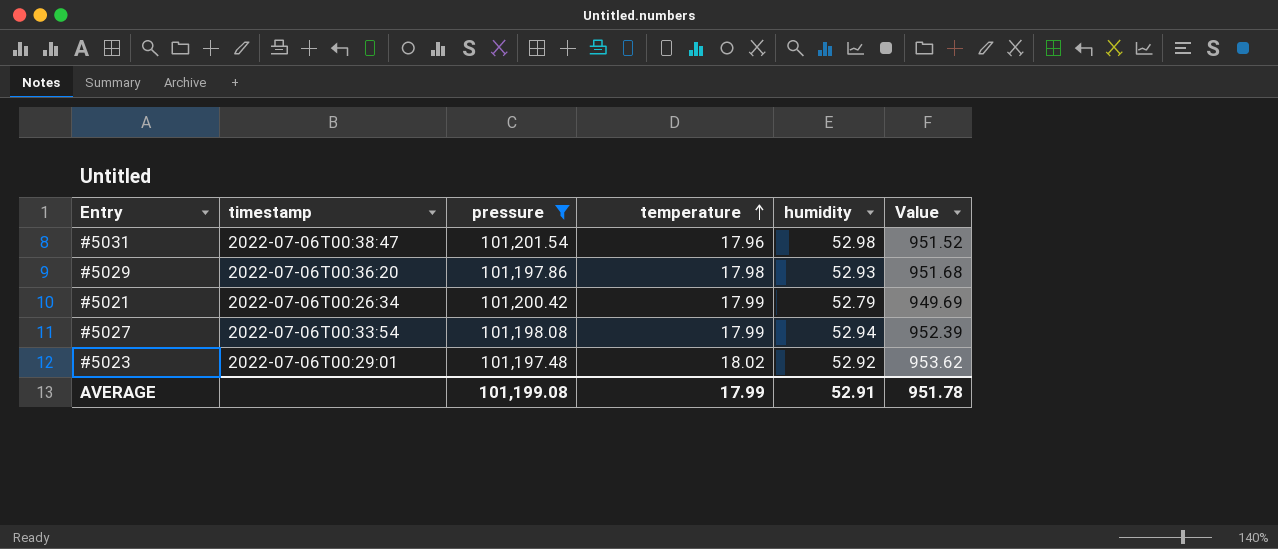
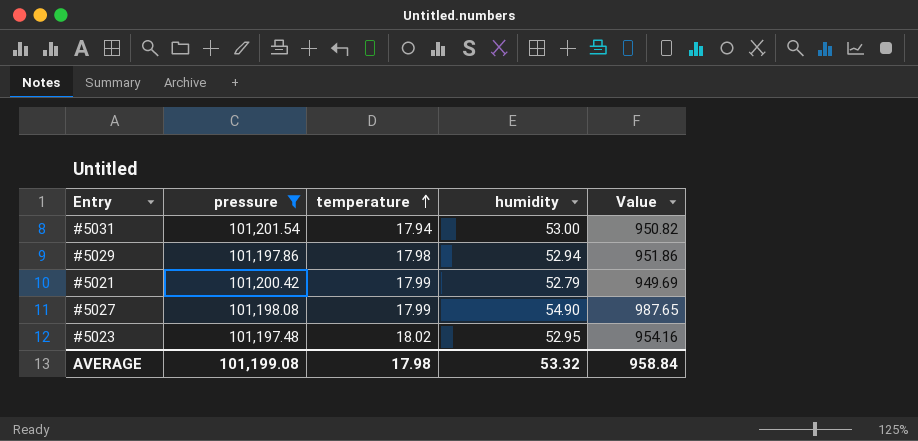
column timestamp | position: 2 -> none
#5031 | temperature: 17.96 -> 17.94
#5031 | humidity: 52.98 -> 53.00
#5031 | Value: 951.52 -> 950.82
#5029 | humidity: 52.93 -> 52.94
#5029 | Value: 951.68 -> 951.86
#5027 | humidity: 52.94 -> 54.90
#5027 | Value: 952.39 -> 987.65
#5023 | humidity: 52.92 -> 52.95
#5023 | Value: 953.62 -> 954.16
AVERAGE | temperature: 17.99 -> 17.98
AVERAGE | humidity: 52.91 -> 53.32
AVERAGE | Value: 951.78 -> 958.84

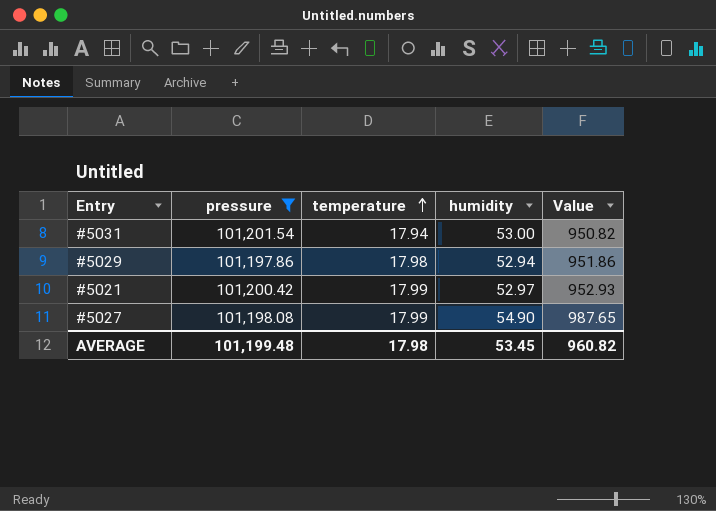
row #5023: 101,197.48 | 18.02 | 52.95 | 954.16 -> none
#5021 | humidity: 52.79 -> 52.97
#5021 | Value: 949.69 -> 952.93
AVERAGE | pressure: 101,199.08 -> 101,199.48
AVERAGE | humidity: 53.32 -> 53.45
AVERAGE | Value: 958.84 -> 960.82

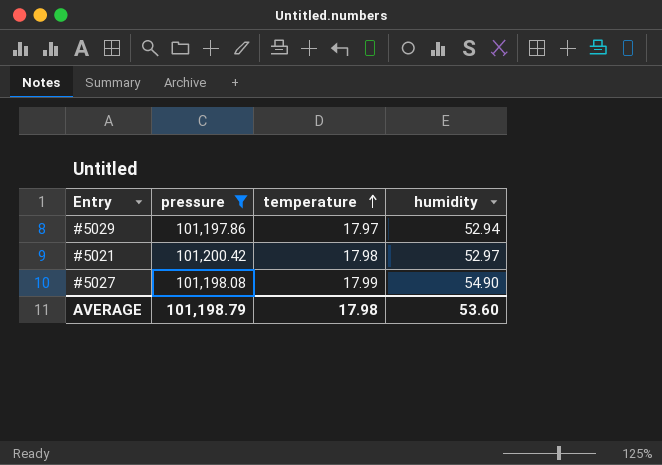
column Value | formula: [temperature] * [humidity] -> none
row #5031: 101,201.54 | 17.94 | 53.00 | 950.82 -> none
#5029 | temperature: 17.98 -> 17.97
#5021 | temperature: 17.99 -> 17.98
AVERAGE | pressure: 101,199.48 -> 101,198.79
AVERAGE | humidity: 53.45 -> 53.60

